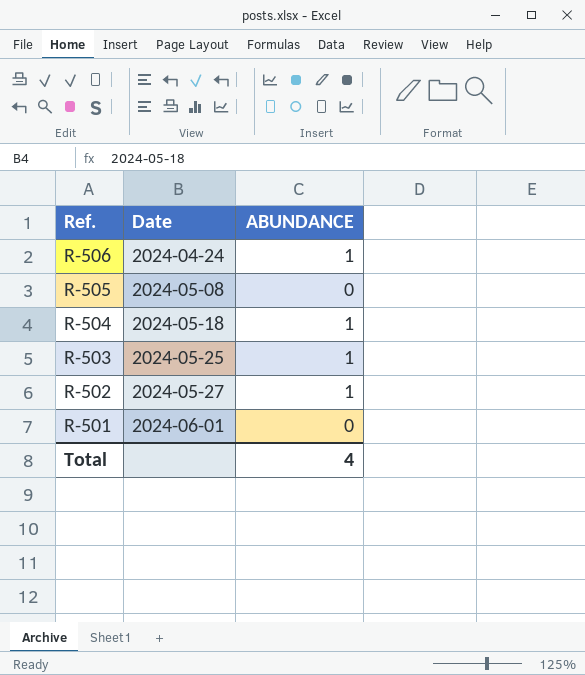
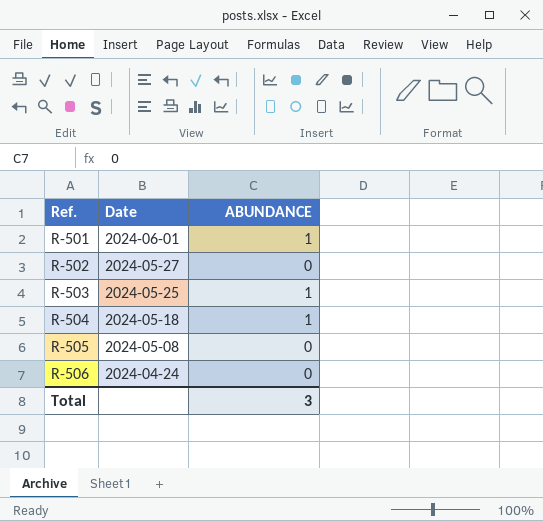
row order: Ref. descending -> Ref. ascending
R-501 | ABUNDANCE: 0 -> 1
R-502 | ABUNDANCE: 1 -> 0
R-506 | ABUNDANCE: 1 -> 0
Total | ABUNDANCE: 4 -> 3

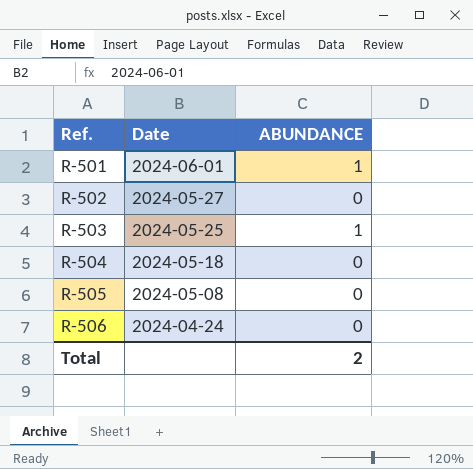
R-504 | ABUNDANCE: 1 -> 0
Total | ABUNDANCE: 3 -> 2

